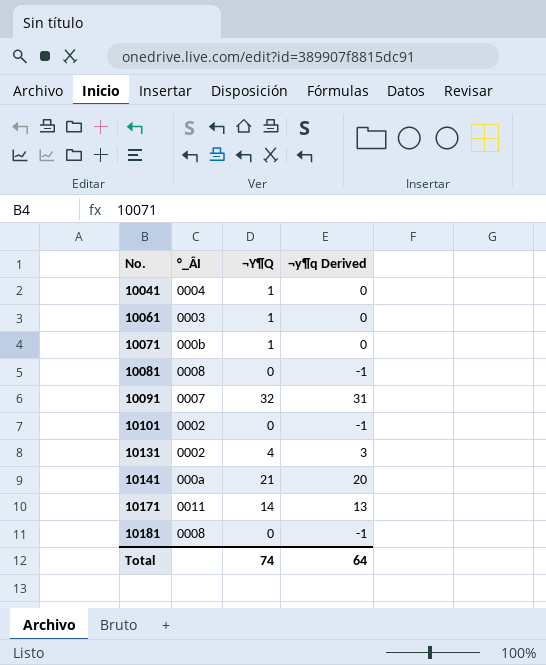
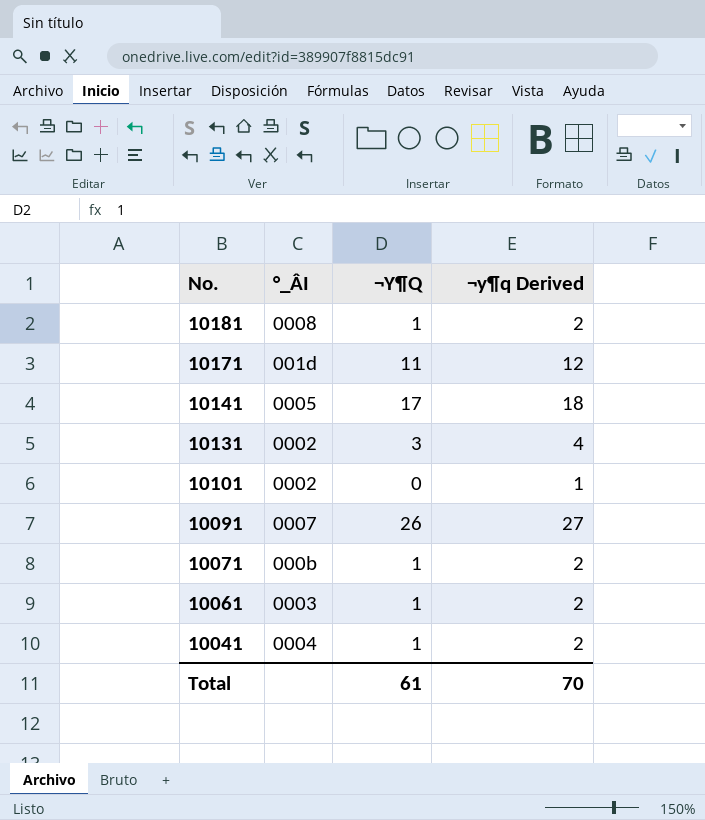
row order: No. ascending -> No. descending
column ¬y¶q Derived | formula: [¬Y¶Q] - 1 -> [¬Y¶Q] + 1
row 10081: 0008 | 0 | -1 -> none
10181 | ¬Y¶Q: 0 -> 1
10171 | °_ÂI: 0011 -> 001d
10171 | ¬Y¶Q: 14 -> 11
10141 | °_ÂI: 000a -> 0005
10141 | ¬Y¶Q: 21 -> 17
10131 | ¬Y¶Q: 4 -> 3
10091 | ¬Y¶Q: 32 -> 26
Total | ¬Y¶Q: 74 -> 61
Total | ¬y¶q Derived: 64 -> 70

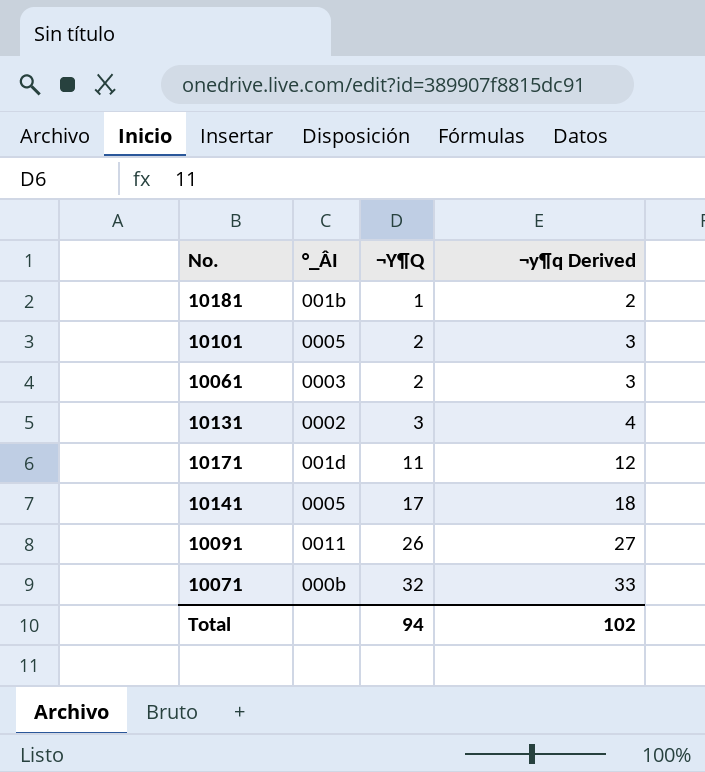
row order: No. descending -> ¬Y¶Q ascending
row 10041: 0004 | 1 | 2 -> none
10181 | °_ÂI: 0008 -> 001b
10101 | °_ÂI: 0002 -> 0005
10101 | ¬Y¶Q: 0 -> 2
10101 | ¬y¶q Derived: 1 -> 3
10061 | ¬Y¶Q: 1 -> 2
10061 | ¬y¶q Derived: 2 -> 3
10091 | °_ÂI: 0007 -> 0011
10071 | ¬Y¶Q: 1 -> 32
10071 | ¬y¶q Derived: 2 -> 33
Total | ¬Y¶Q: 61 -> 94
Total | ¬y¶q Derived: 70 -> 102

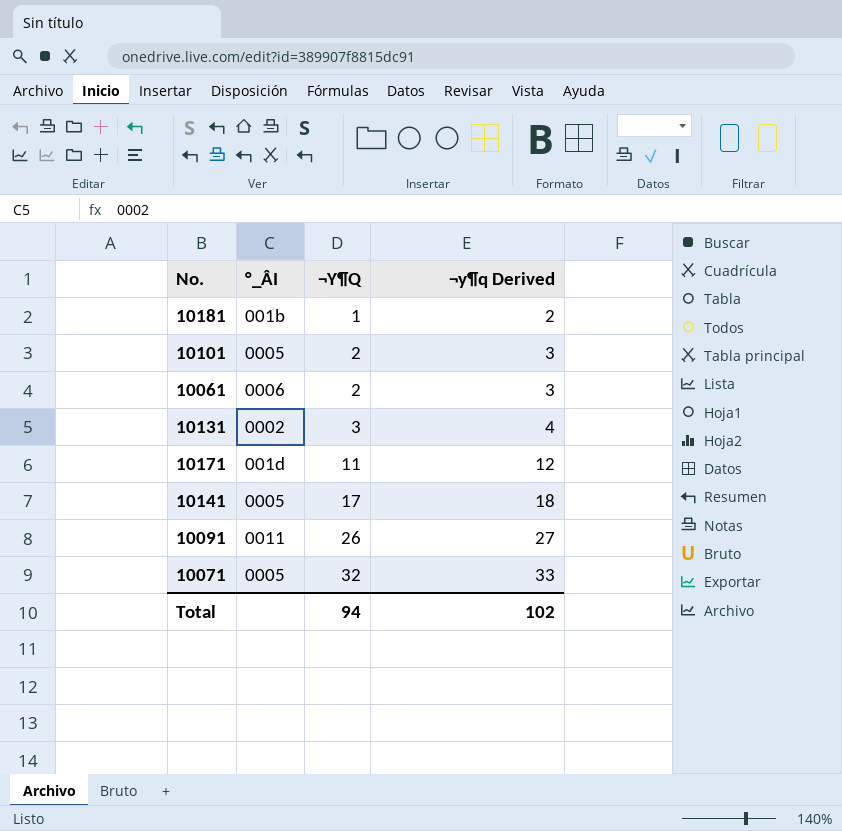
10061 | °_ÂI: 0003 -> 0006
10071 | °_ÂI: 000b -> 0005

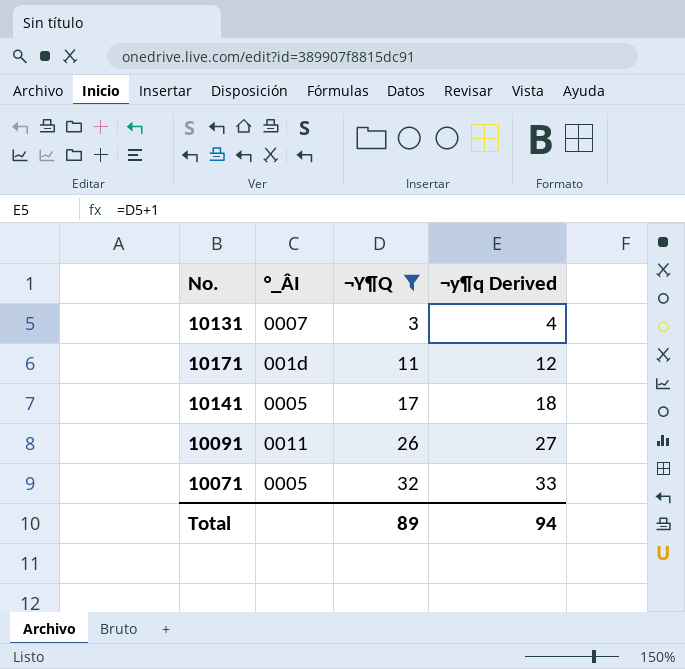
filter: none -> ¬Y¶Q >= 3
10131 | °_ÂI: 0002 -> 0007
Total | ¬Y¶Q: 94 -> 89
Total | ¬y¶q Derived: 102 -> 94

